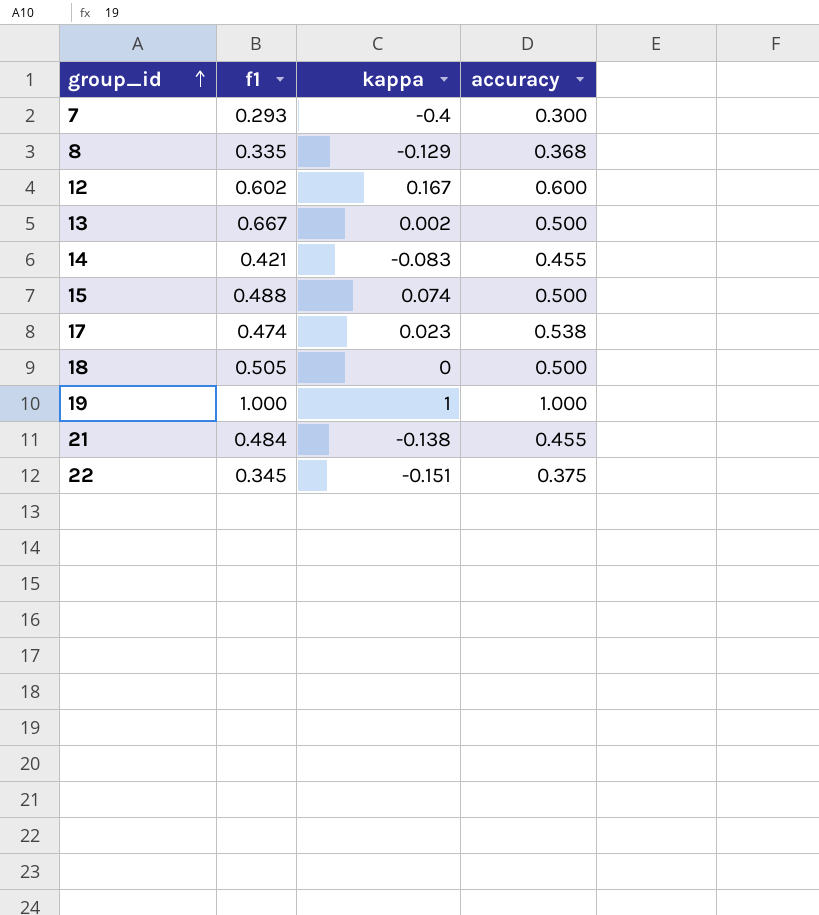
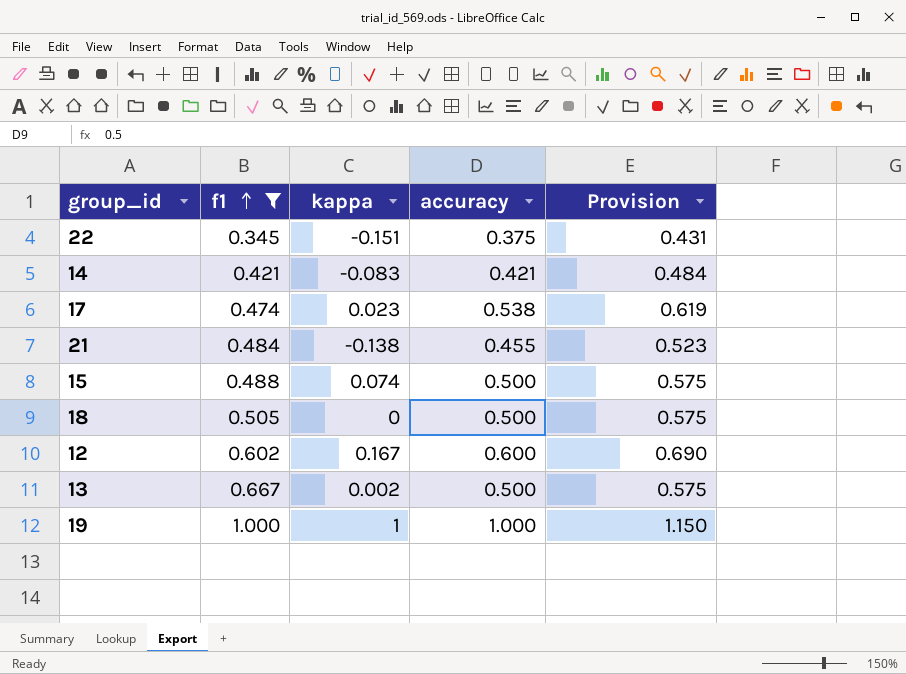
filter: none -> f1 >= 0.345
row order: group_id ascending -> f1 ascending
column Provision | formula: none -> [accuracy] * 1.15
14 | accuracy: 0.455 -> 0.421

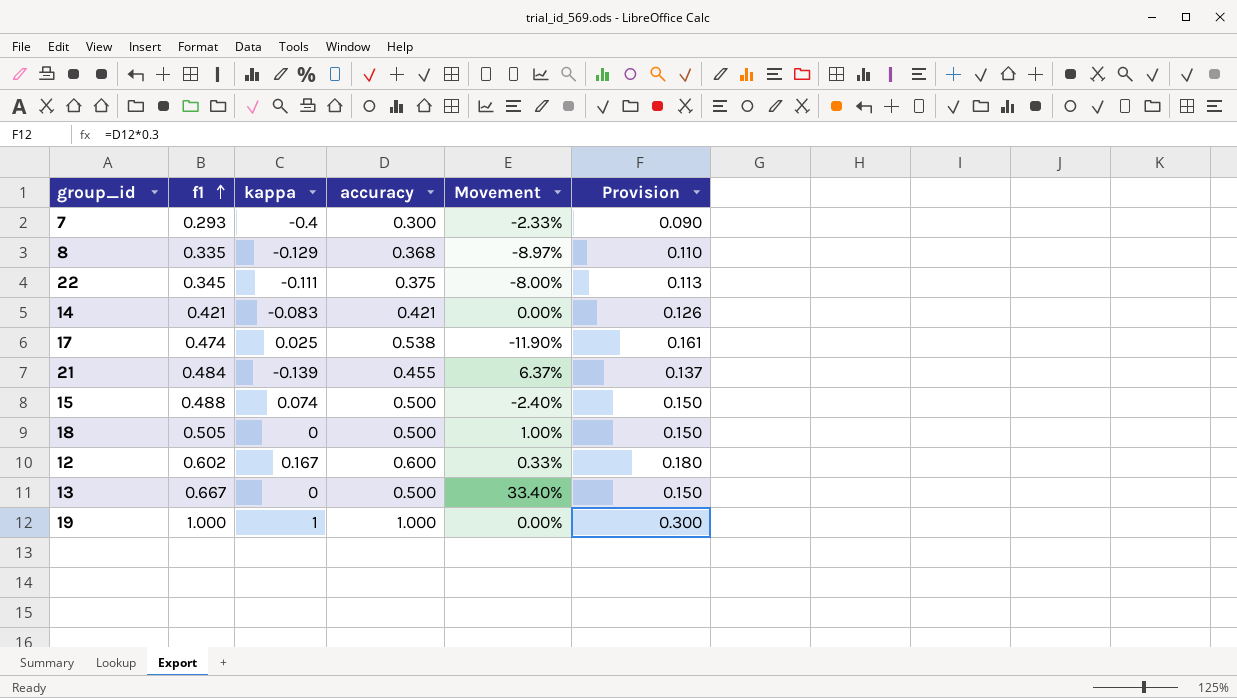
filter: f1 >= 0.345 -> none
column Movement | formula: none -> ([f1] - [accuracy]) / [accuracy]
column Provision | formula: [accuracy] * 1.15 -> [accuracy] * 0.3
22 | kappa: -0.151 -> -0.111
17 | kappa: 0.023 -> 0.025
21 | kappa: -0.138 -> -0.139
13 | kappa: 0.002 -> 0

